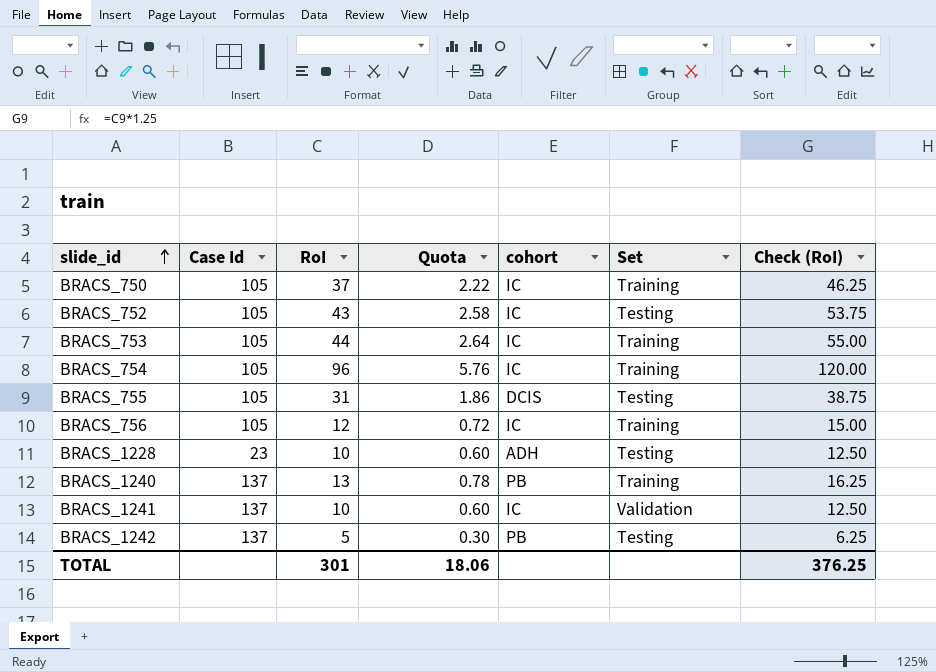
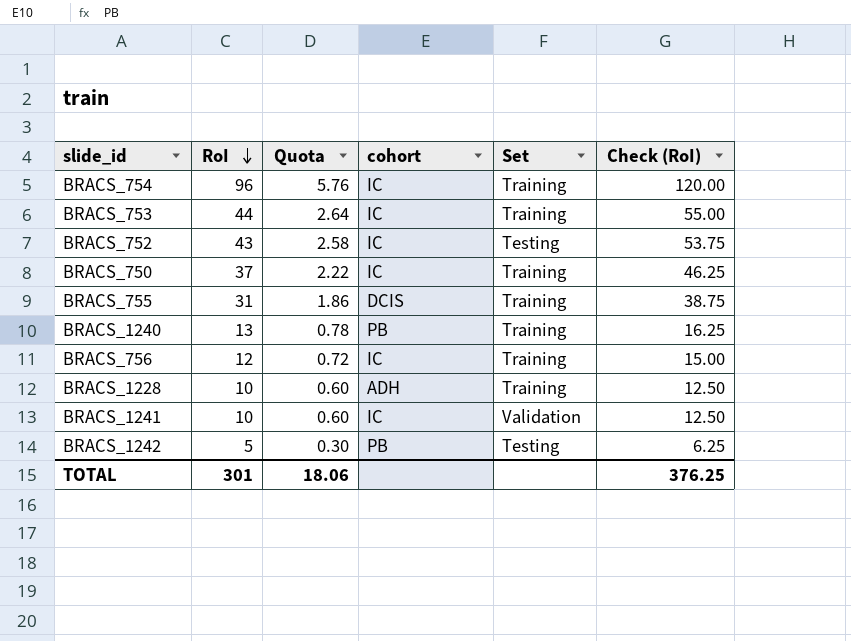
row order: slide_id ascending -> RoI descending
column Case Id | position: 2 -> none
BRACS_755 | Set: Testing -> Training
BRACS_1228 | Set: Testing -> Training

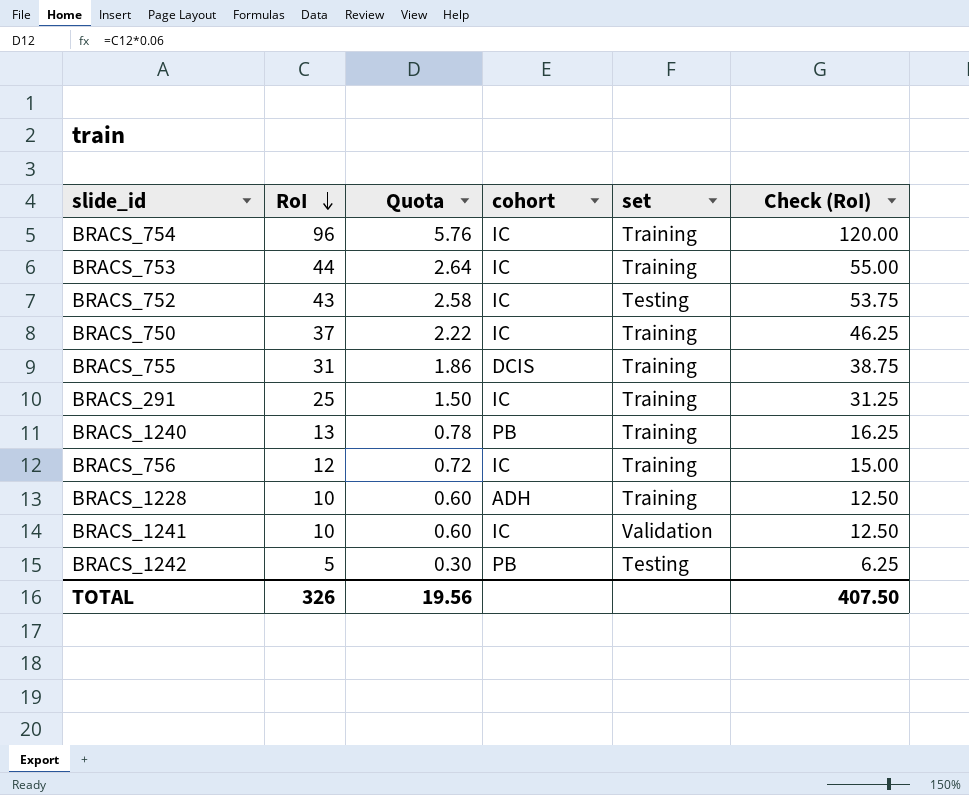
column name: Set -> set
row BRACS_291: none -> 25 | 1.50 | IC | Training | 31.25
TOTAL | RoI: 301 -> 326
TOTAL | Quota: 18.06 -> 19.56
TOTAL | Check (RoI): 376.25 -> 407.50

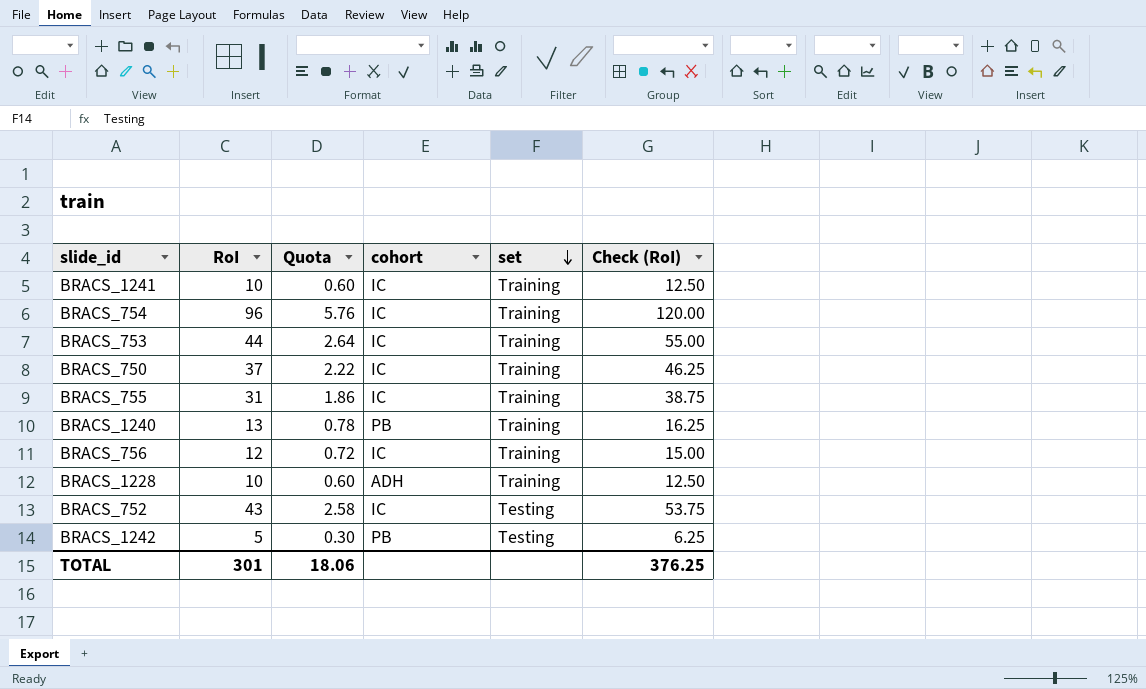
row order: RoI descending -> set descending
row BRACS_291: 25 | 1.50 | IC | Training | 31.25 -> none
BRACS_1241 | set: Validation -> Training
BRACS_755 | cohort: DCIS -> IC
TOTAL | RoI: 326 -> 301
TOTAL | Quota: 19.56 -> 18.06
TOTAL | Check (RoI): 407.50 -> 376.25

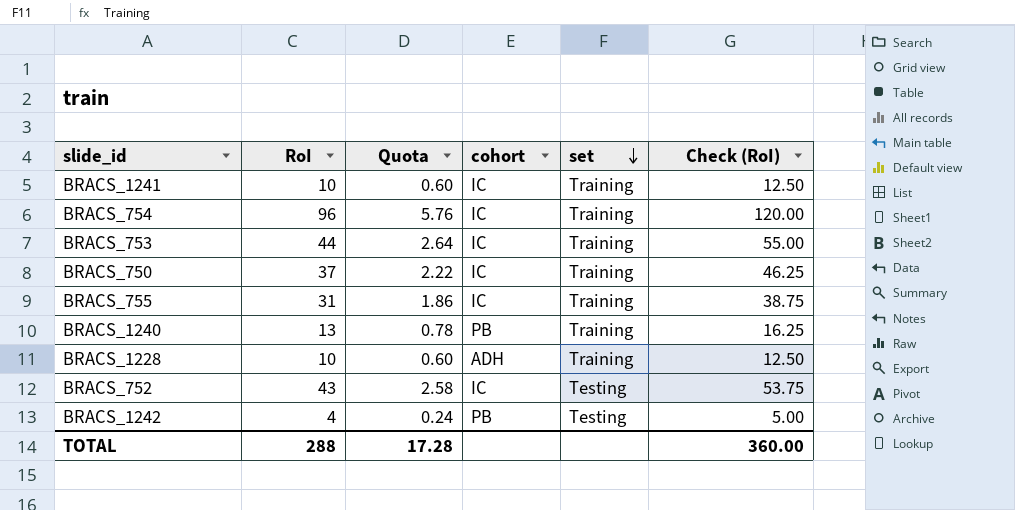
row BRACS_756: 12 | 0.72 | IC | Training | 15.00 -> none
BRACS_1242 | RoI: 5 -> 4
BRACS_1242 | Quota: 0.30 -> 0.24
BRACS_1242 | Check (RoI): 6.25 -> 5.00
TOTAL | RoI: 301 -> 288
TOTAL | Quota: 18.06 -> 17.28
TOTAL | Check (RoI): 376.25 -> 360.00

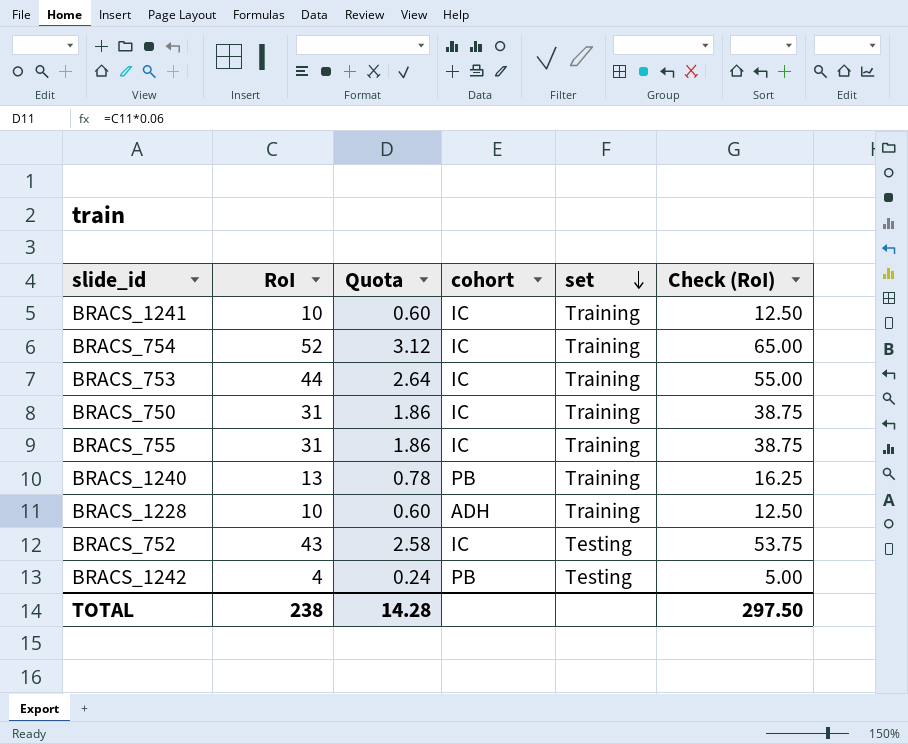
BRACS_754 | RoI: 96 -> 52
BRACS_754 | Quota: 5.76 -> 3.12
BRACS_754 | Check (RoI): 120.00 -> 65.00
BRACS_750 | RoI: 37 -> 31
BRACS_750 | Quota: 2.22 -> 1.86
BRACS_750 | Check (RoI): 46.25 -> 38.75
TOTAL | RoI: 288 -> 238
TOTAL | Quota: 17.28 -> 14.28
TOTAL | Check (RoI): 360.00 -> 297.50

